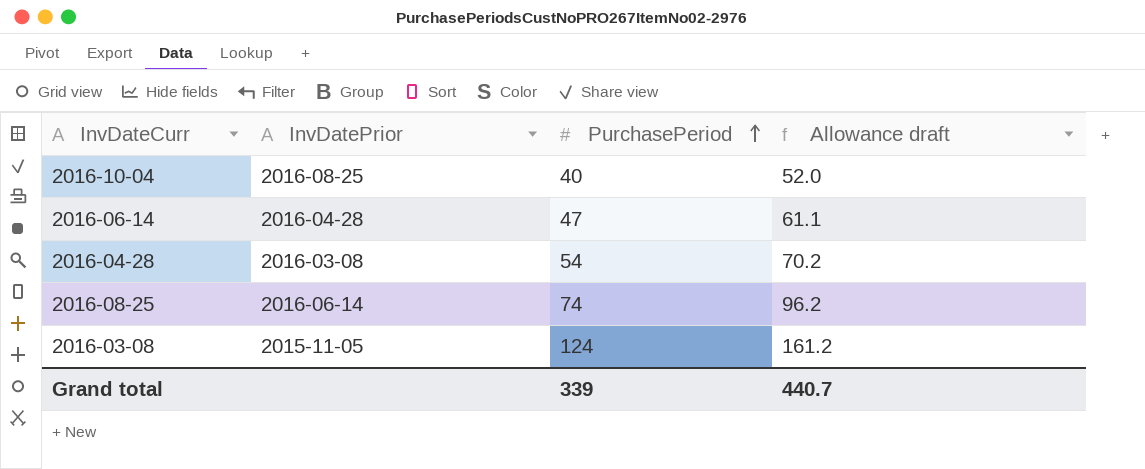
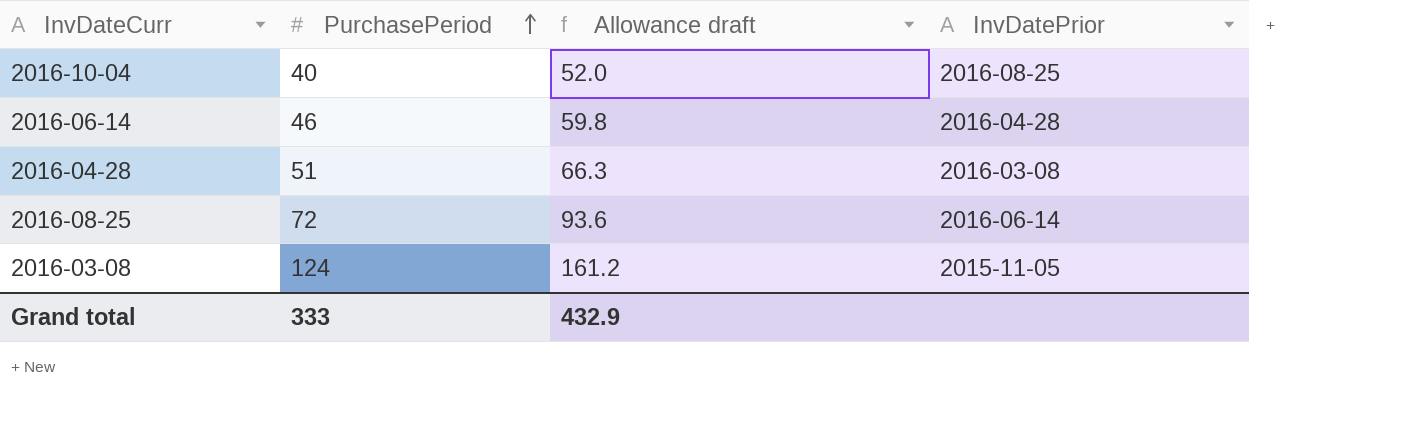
column InvDatePrior | position: 2 -> 4
2016-06-14 | PurchasePeriod: 47 -> 46
2016-06-14 | Allowance draft: 61.1 -> 59.8
2016-04-28 | PurchasePeriod: 54 -> 51
2016-04-28 | Allowance draft: 70.2 -> 66.3
2016-08-25 | PurchasePeriod: 74 -> 72
2016-08-25 | Allowance draft: 96.2 -> 93.6
Grand total | PurchasePeriod: 339 -> 333
Grand total | Allowance draft: 440.7 -> 432.9

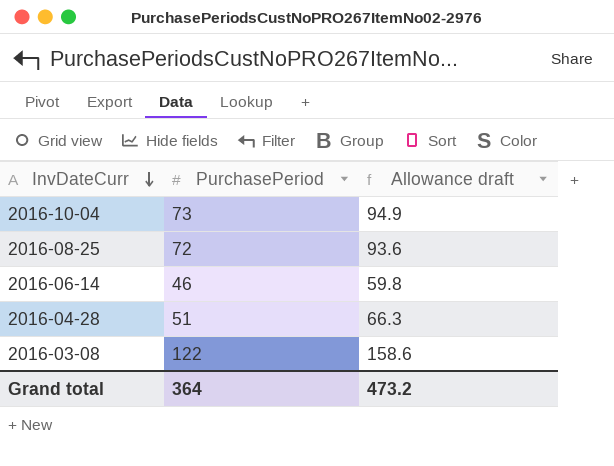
row order: PurchasePeriod ascending -> InvDateCurr descending
column InvDatePrior | position: 4 -> none
2016-10-04 | PurchasePeriod: 40 -> 73
2016-10-04 | Allowance draft: 52.0 -> 94.9
2016-03-08 | PurchasePeriod: 124 -> 122
2016-03-08 | Allowance draft: 161.2 -> 158.6
Grand total | PurchasePeriod: 333 -> 364
Grand total | Allowance draft: 432.9 -> 473.2

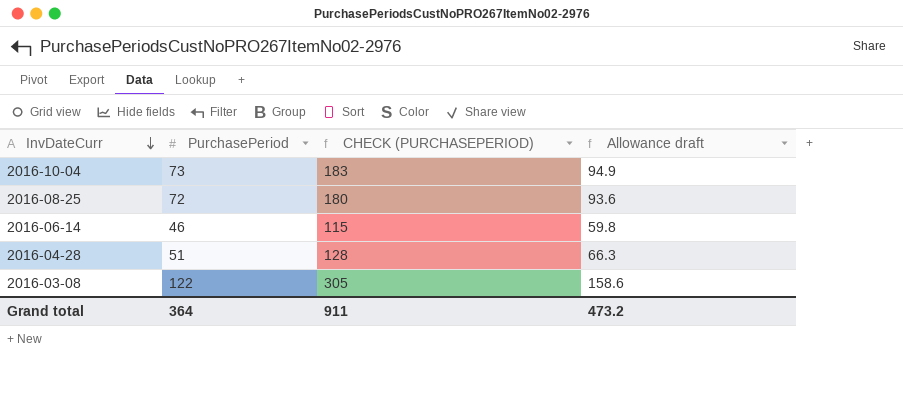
column CHECK (PURCHASEPERIOD) | formula: none -> [PurchasePeriod] * 2.5

